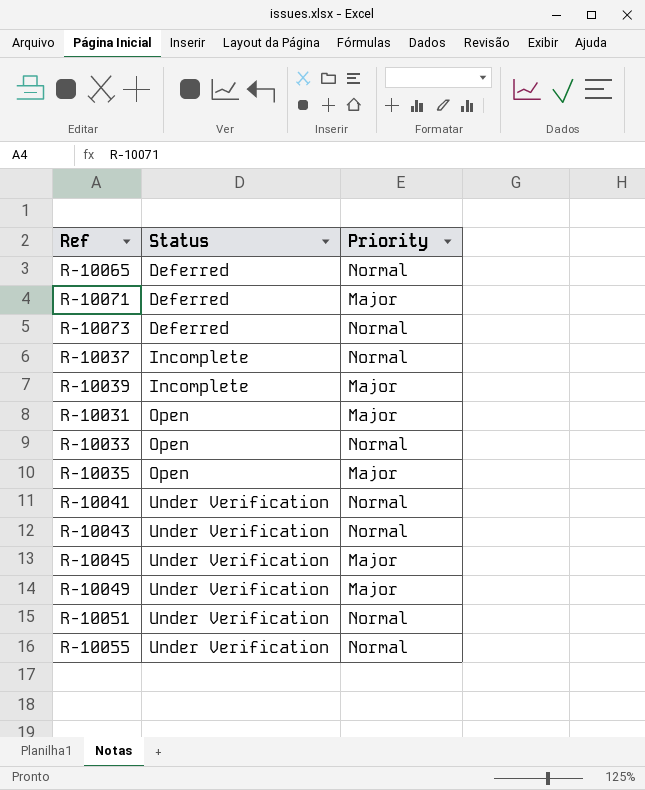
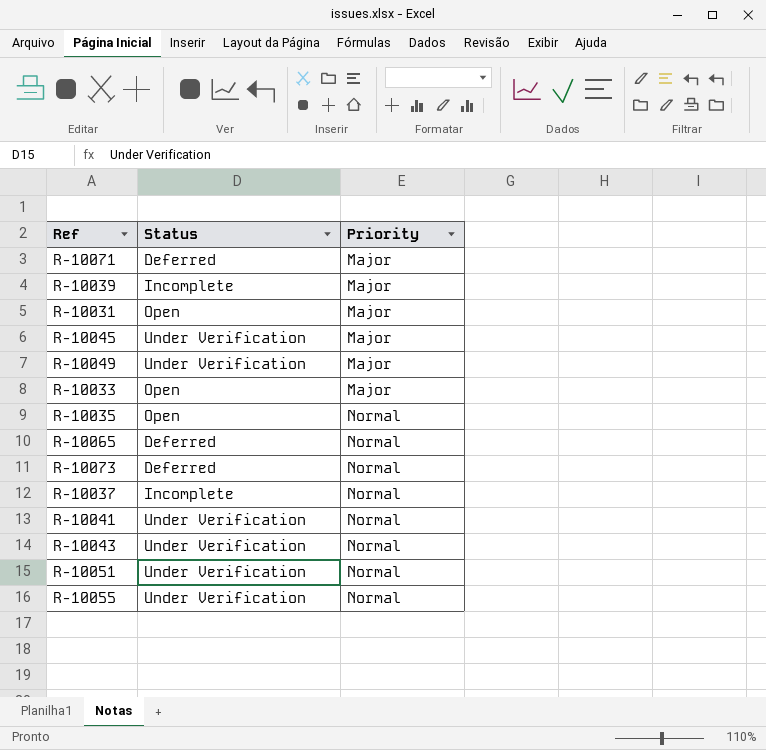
row order: Status ascending -> Priority ascending
R-10033 | Priority: Normal -> Major
R-10035 | Priority: Major -> Normal

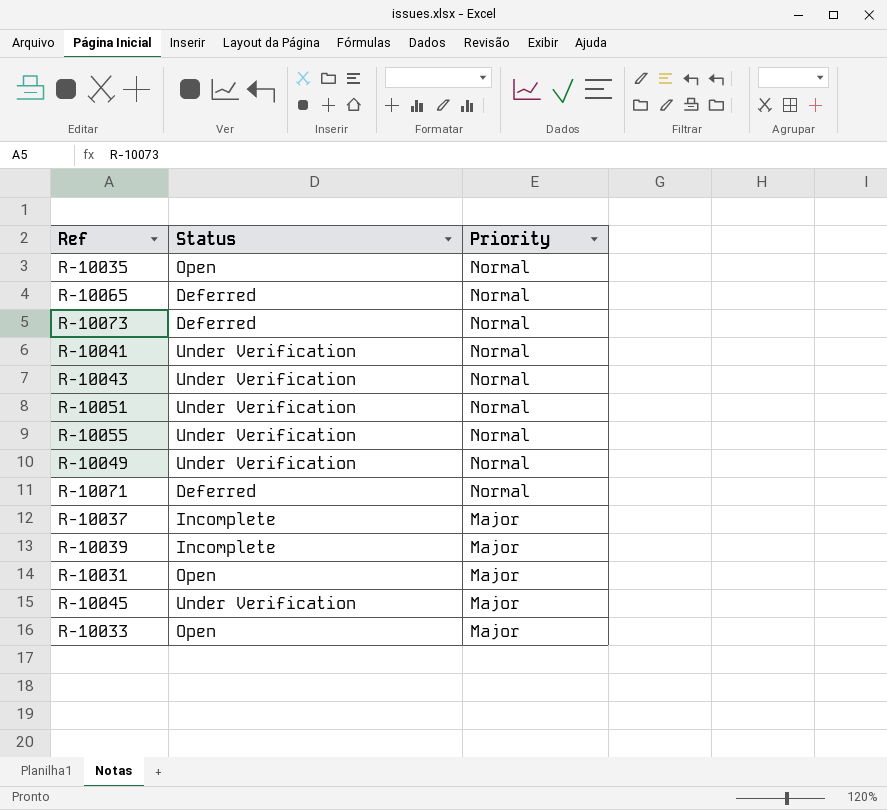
row order: Priority ascending -> Priority descending
R-10049 | Priority: Major -> Normal
R-10071 | Priority: Major -> Normal
R-10037 | Priority: Normal -> Major

